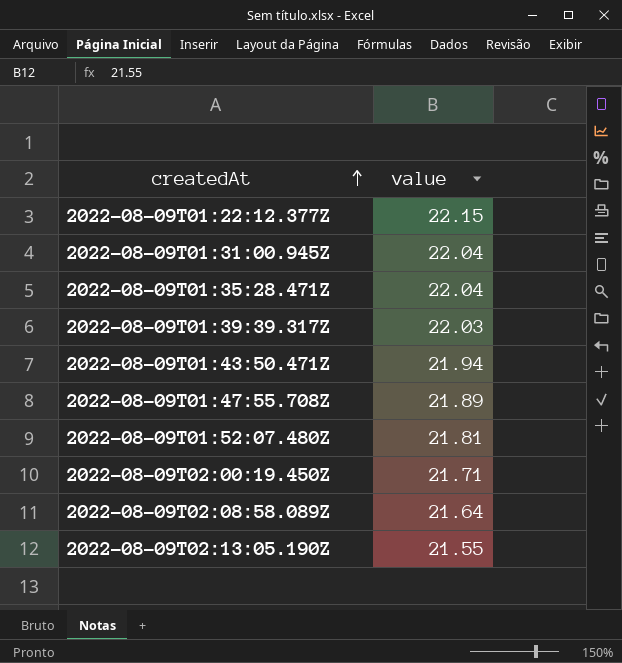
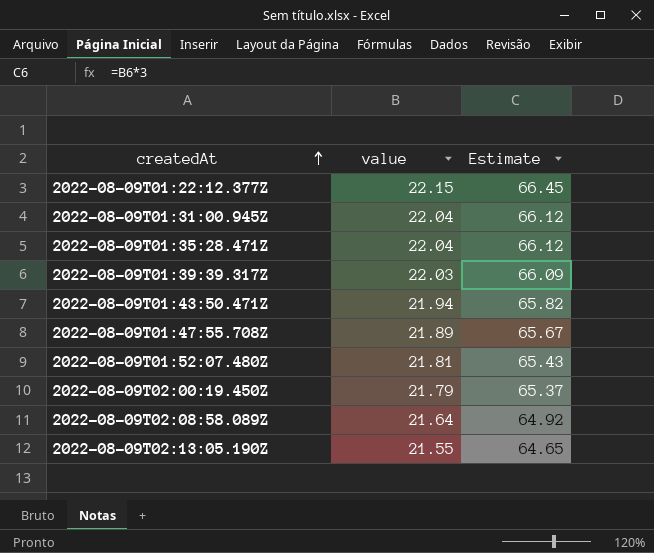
column Estimate | formula: none -> [value] * 3
2022-08-09T02:00:19.450Z | value: 21.71 -> 21.79

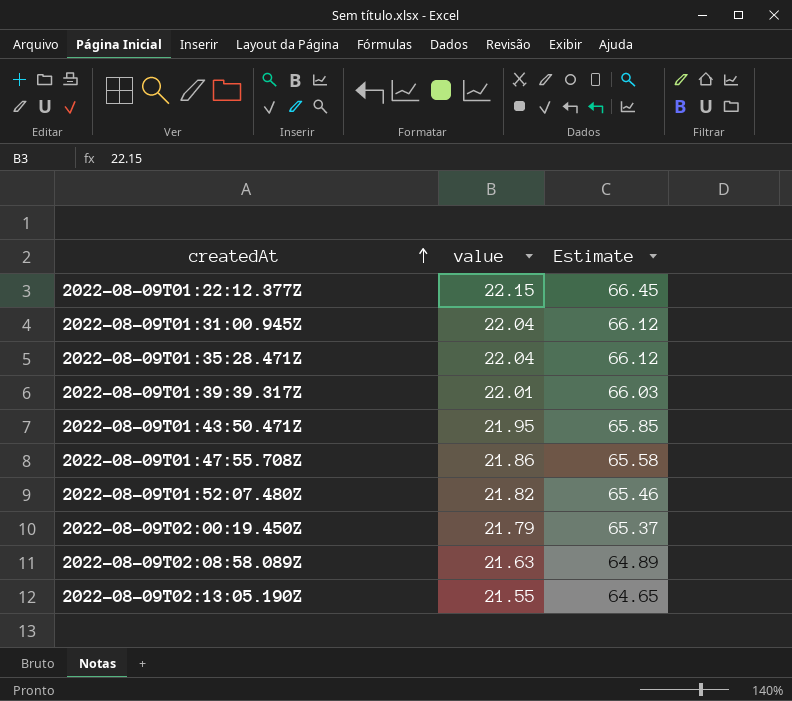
2022-08-09T01:39:39.317Z | value: 22.03 -> 22.01
2022-08-09T01:39:39.317Z | Estimate: 66.09 -> 66.03
2022-08-09T01:43:50.471Z | value: 21.94 -> 21.95
2022-08-09T01:43:50.471Z | Estimate: 65.82 -> 65.85
2022-08-09T01:47:55.708Z | value: 21.89 -> 21.86
2022-08-09T01:47:55.708Z | Estimate: 65.67 -> 65.58
2022-08-09T01:52:07.480Z | value: 21.81 -> 21.82
2022-08-09T01:52:07.480Z | Estimate: 65.43 -> 65.46
2022-08-09T02:08:58.089Z | value: 21.64 -> 21.63
2022-08-09T02:08:58.089Z | Estimate: 64.92 -> 64.89

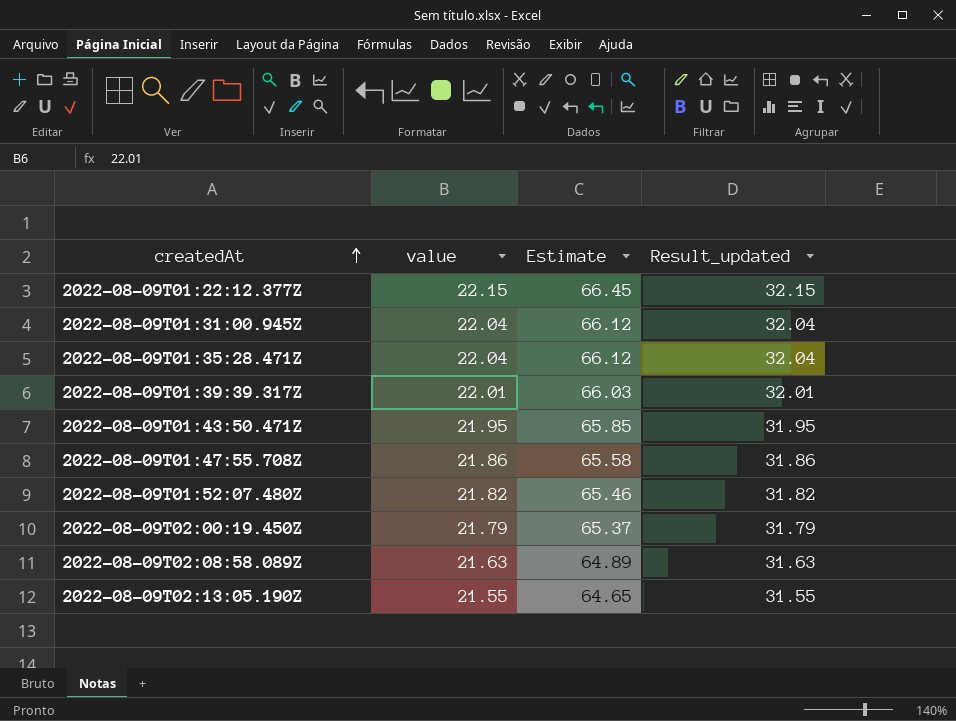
column Result_updated | formula: none -> [value] + 10

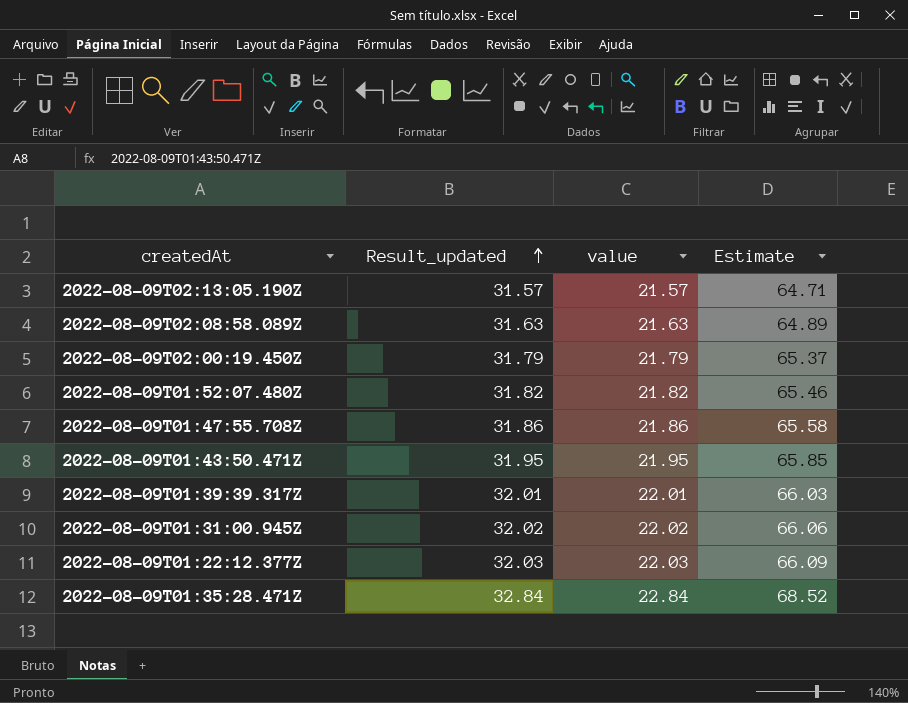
row order: createdAt ascending -> Result_updated ascending
column Result_updated | position: 4 -> 2
2022-08-09T02:13:05.190Z | Result_updated: 31.55 -> 31.57
2022-08-09T02:13:05.190Z | value: 21.55 -> 21.57
2022-08-09T02:13:05.190Z | Estimate: 64.65 -> 64.71
2022-08-09T01:31:00.945Z | Result_updated: 32.04 -> 32.02
2022-08-09T01:31:00.945Z | value: 22.04 -> 22.02
2022-08-09T01:31:00.945Z | Estimate: 66.12 -> 66.06
2022-08-09T01:22:12.377Z | Result_updated: 32.15 -> 32.03
2022-08-09T01:22:12.377Z | value: 22.15 -> 22.03
2022-08-09T01:22:12.377Z | Estimate: 66.45 -> 66.09
2022-08-09T01:35:28.471Z | Result_updated: 32.04 -> 32.84
2022-08-09T01:35:28.471Z | value: 22.04 -> 22.84
2022-08-09T01:35:28.471Z | Estimate: 66.12 -> 68.52

